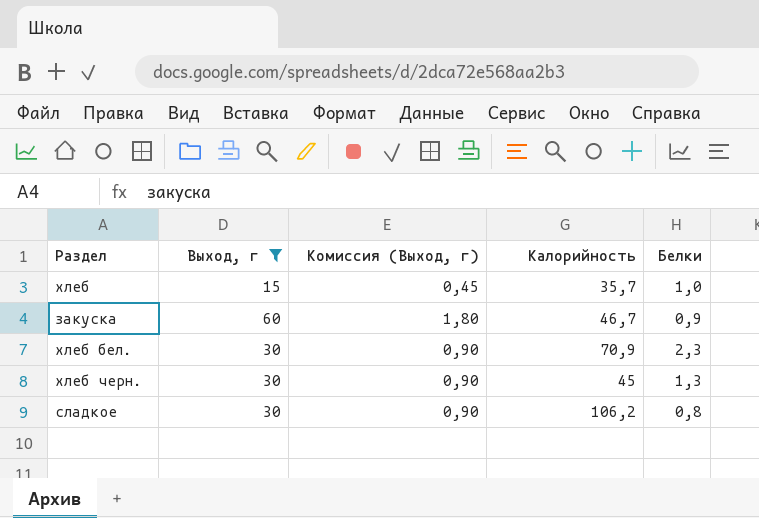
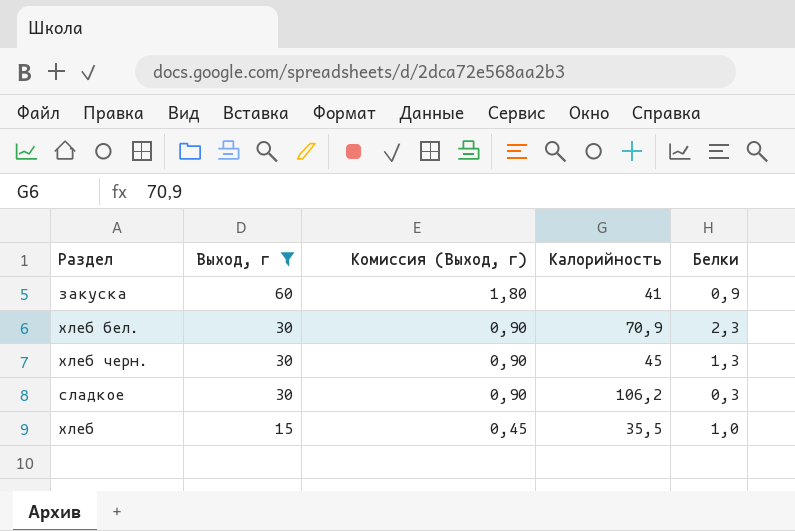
row order: none -> Выход, г descending
закуска | Калорийность: 46,7 -> 41
сладкое | Белки: 0,8 -> 0,3
хлеб | Калорийность: 35,7 -> 35,5

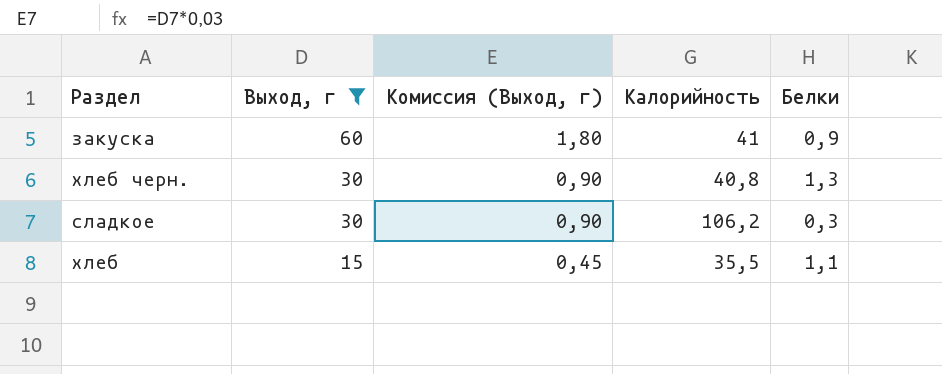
row хлеб бел.: 30 | 0,90 | 70,9 | 2,3 -> none
хлеб черн. | Калорийность: 45 -> 40,8
хлеб | Белки: 1,0 -> 1,1

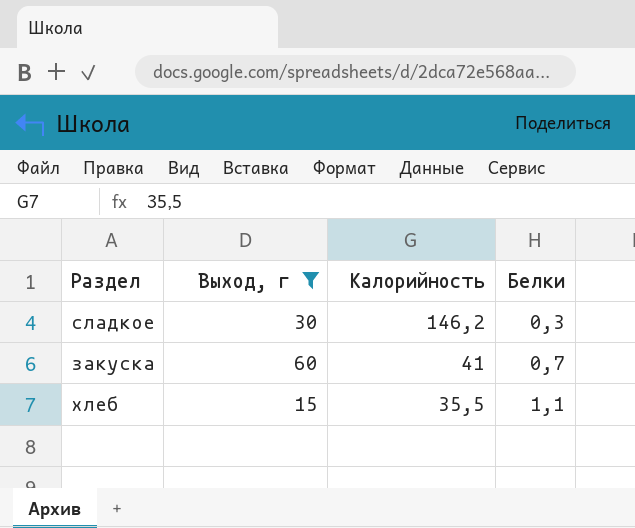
row order: Выход, г descending -> Калорийность descending
column Комиссия (Выход, г) | formula: [Выход, г] * 0,03 -> none
row хлеб черн.: 30 | 0,90 | 40,8 | 1,3 -> none
сладкое | Калорийность: 106,2 -> 146,2
закуска | Белки: 0,9 -> 0,7

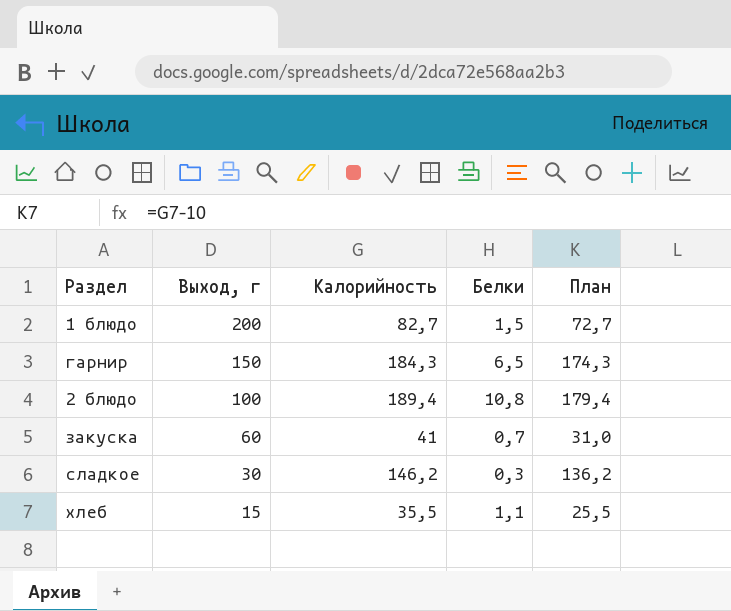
filter: Выход, г <= 60 -> none
row order: Калорийность descending -> Выход, г descending
column План | formula: none -> [Калорийность] - 10

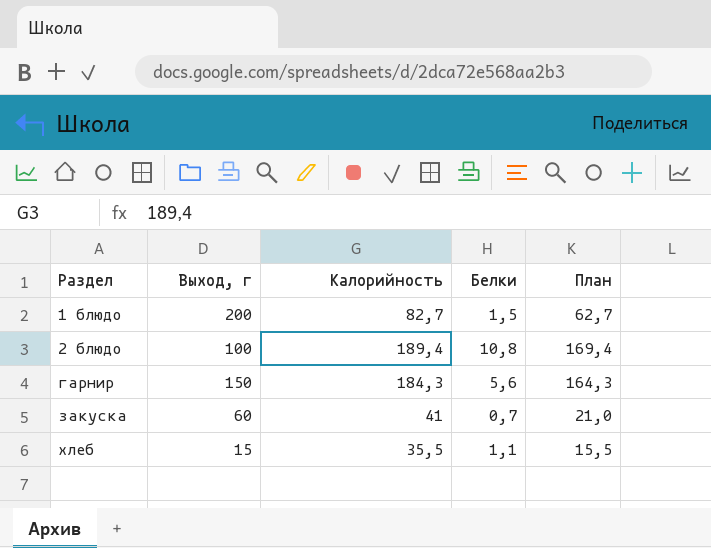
row order: Выход, г descending -> Раздел ascending
column План | formula: [Калорийность] - 10 -> [Калорийность] - 20
row сладкое: 30 | 146,2 | 0,3 | 136,2 -> none
гарнир | Белки: 6,5 -> 5,6

